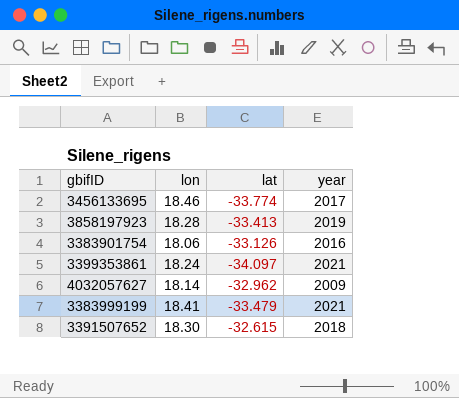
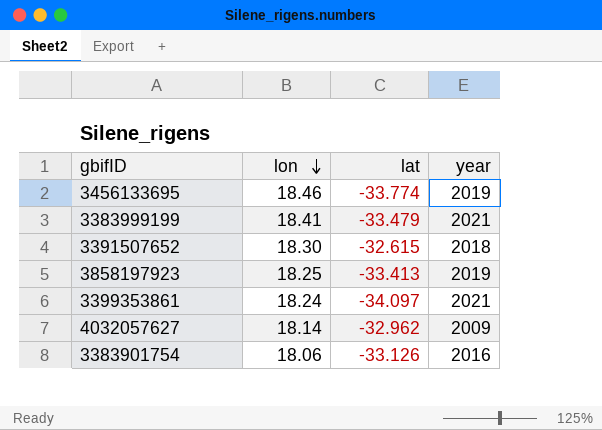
row order: none -> lon descending
3456133695 | year: 2017 -> 2019
3858197923 | lon: 18.28 -> 18.25

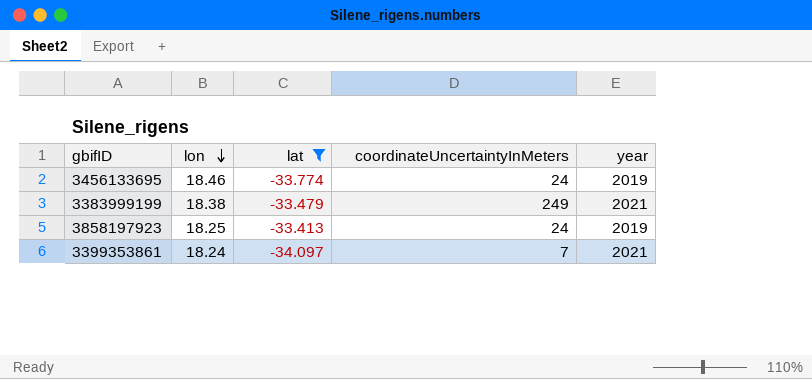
filter: none -> lat <= -33.413
column coordinateUncertaintyInMeters | position: none -> 4
3383999199 | lon: 18.41 -> 18.38

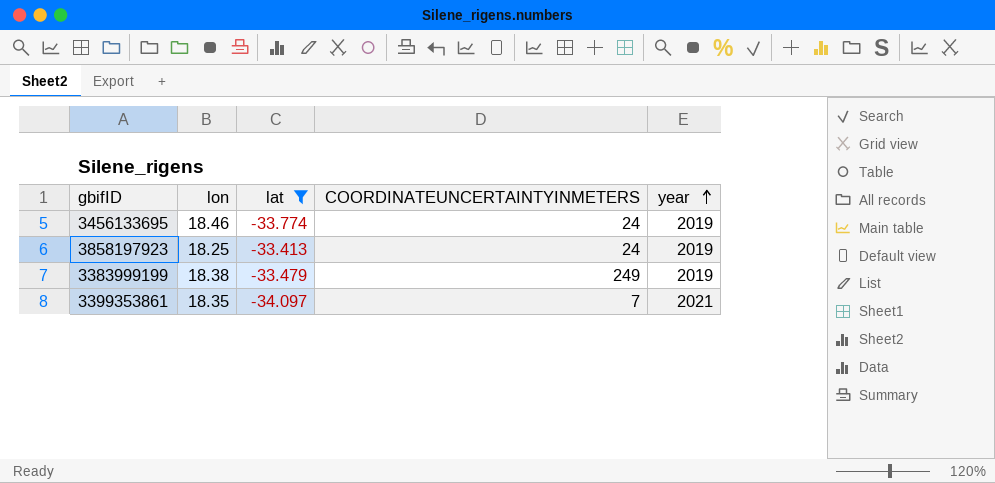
row order: lon descending -> year ascending
column name: coordinateUncertaintyInMeters -> COORDINATEUNCERTAINTYINMETERS
3383999199 | year: 2021 -> 2019
3399353861 | lon: 18.24 -> 18.35

